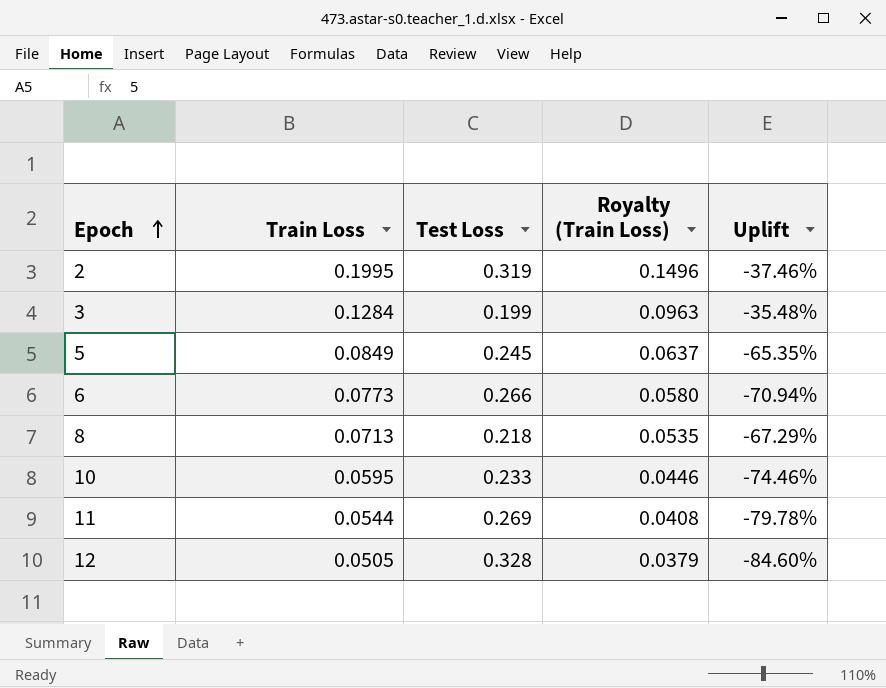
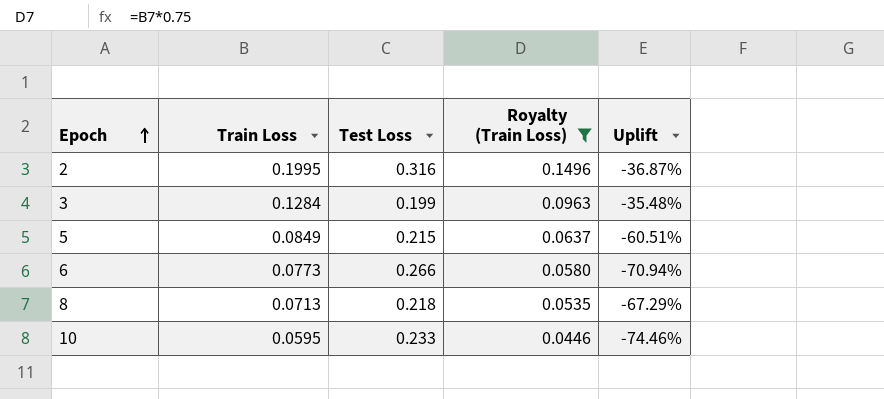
filter: none -> Royalty (Train Loss) >= 0.0446
2 | Test Loss: 0.319 -> 0.316
2 | Uplift: -37.46% -> -36.87%
5 | Test Loss: 0.245 -> 0.215
5 | Uplift: -65.35% -> -60.51%

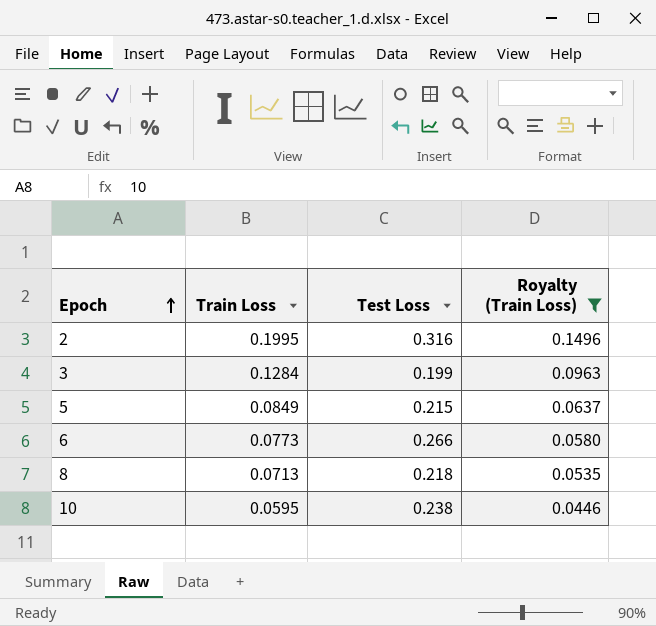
column Uplift | formula: ([Train Loss] - [Test Loss]) / [Test Loss] -> none
10 | Test Loss: 0.233 -> 0.238

